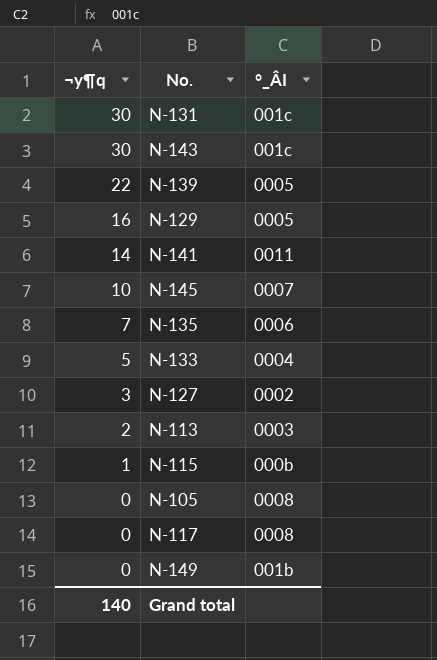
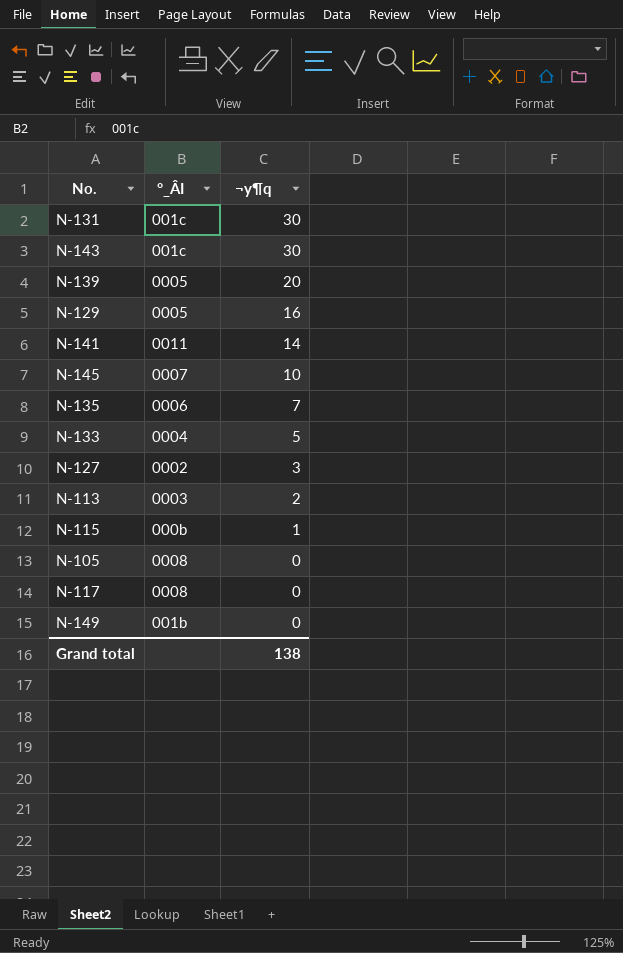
column ¬y¶q | position: 1 -> 3
N-139 | ¬y¶q: 22 -> 20
Grand total | ¬y¶q: 140 -> 138

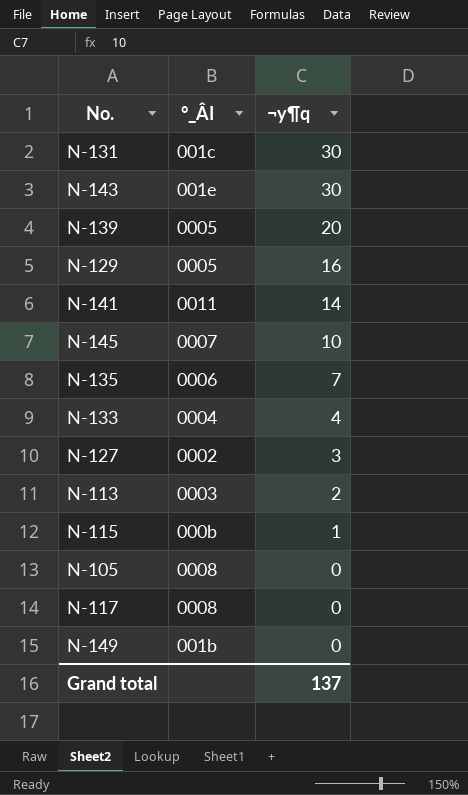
N-143 | °_ÂI: 001c -> 001e
N-133 | ¬y¶q: 5 -> 4
Grand total | ¬y¶q: 138 -> 137

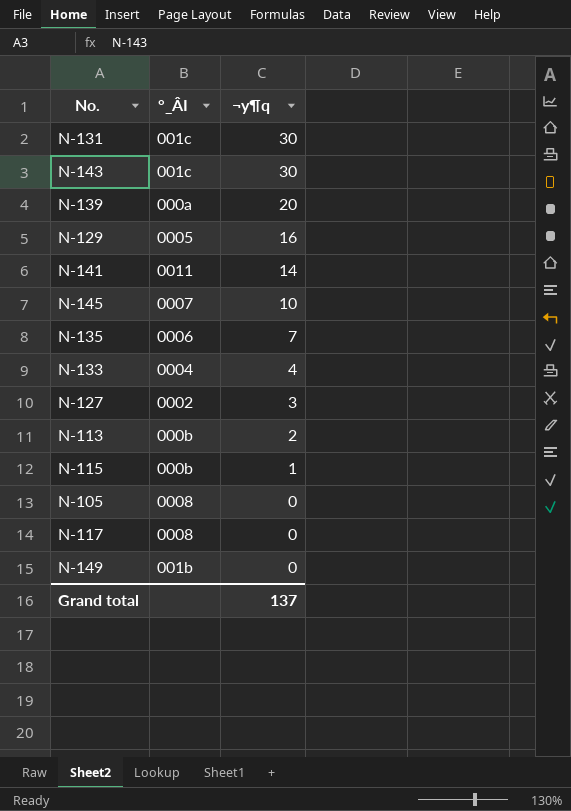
N-143 | °_ÂI: 001e -> 001c
N-139 | °_ÂI: 0005 -> 000a
N-113 | °_ÂI: 0003 -> 000b

